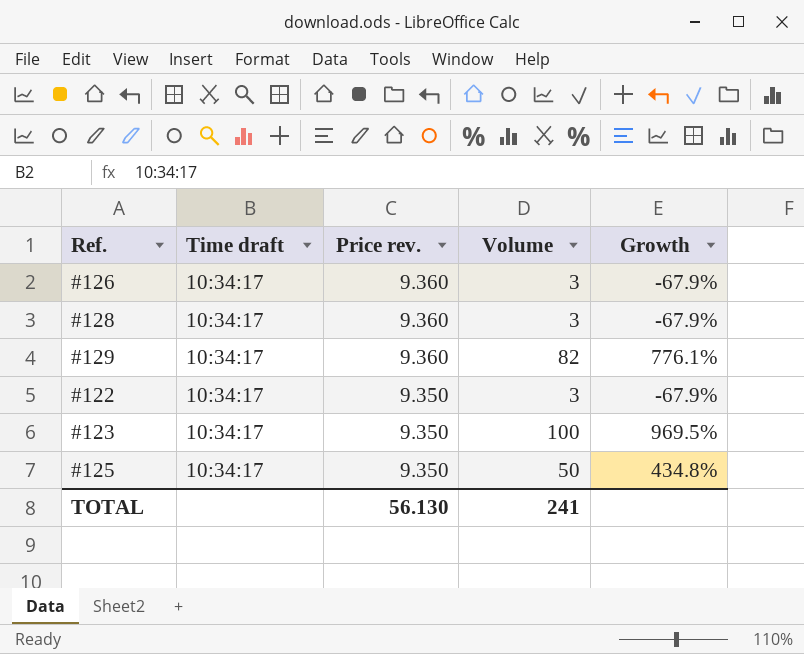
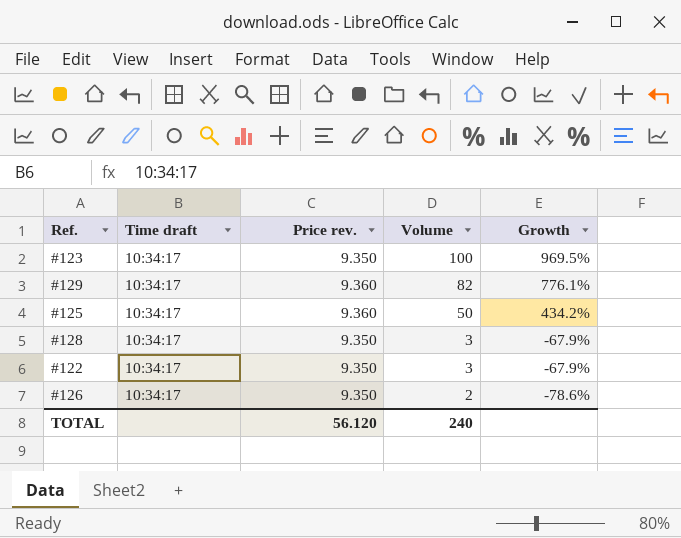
row order: Price rev. descending -> Volume descending
#125 | Price rev.: 9.350 -> 9.360
#125 | Growth: 434.8% -> 434.2%
#128 | Price rev.: 9.360 -> 9.350
#126 | Price rev.: 9.360 -> 9.350
#126 | Volume: 3 -> 2
#126 | Growth: -67.9% -> -78.6%
TOTAL | Price rev.: 56.130 -> 56.120
TOTAL | Volume: 241 -> 240

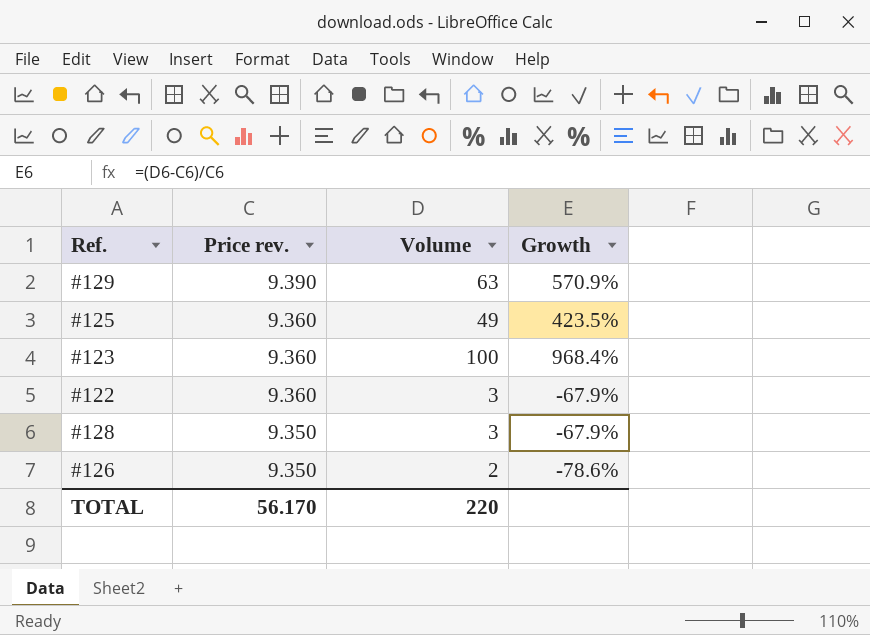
row order: Volume descending -> Price rev. descending
column Time draft | position: 2 -> none
#129 | Price rev.: 9.360 -> 9.390
#129 | Volume: 82 -> 63
#129 | Growth: 776.1% -> 570.9%
#125 | Volume: 50 -> 49
#125 | Growth: 434.2% -> 423.5%
#123 | Price rev.: 9.350 -> 9.360
#123 | Growth: 969.5% -> 968.4%
#122 | Price rev.: 9.350 -> 9.360
TOTAL | Price rev.: 56.120 -> 56.170
TOTAL | Volume: 240 -> 220

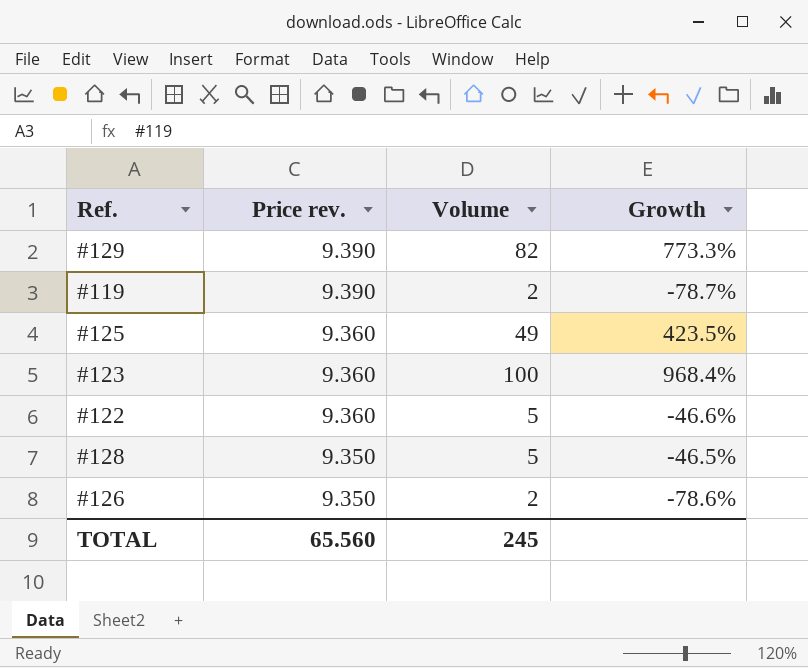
#129 | Volume: 63 -> 82
#129 | Growth: 570.9% -> 773.3%
row #119: none -> 9.390 | 2 | -78.7%
#122 | Volume: 3 -> 5
#122 | Growth: -67.9% -> -46.6%
#128 | Volume: 3 -> 5
#128 | Growth: -67.9% -> -46.5%
TOTAL | Price rev.: 56.170 -> 65.560
TOTAL | Volume: 220 -> 245

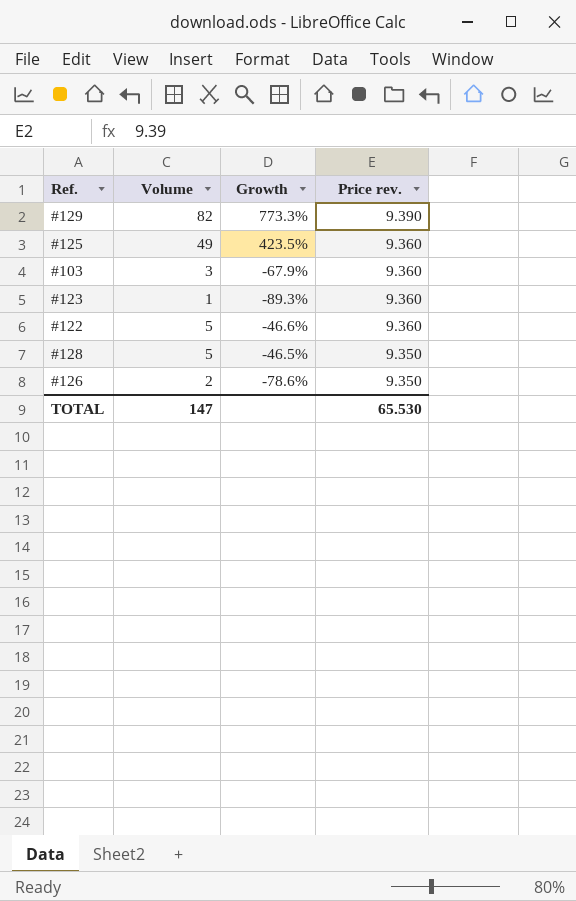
column Price rev. | position: 2 -> 4
row #119: 9.390 | 2 | -78.7% -> none
row #103: none -> 3 | -67.9% | 9.360
#123 | Volume: 100 -> 1
#123 | Growth: 968.4% -> -89.3%
TOTAL | Volume: 245 -> 147
TOTAL | Price rev.: 65.560 -> 65.530

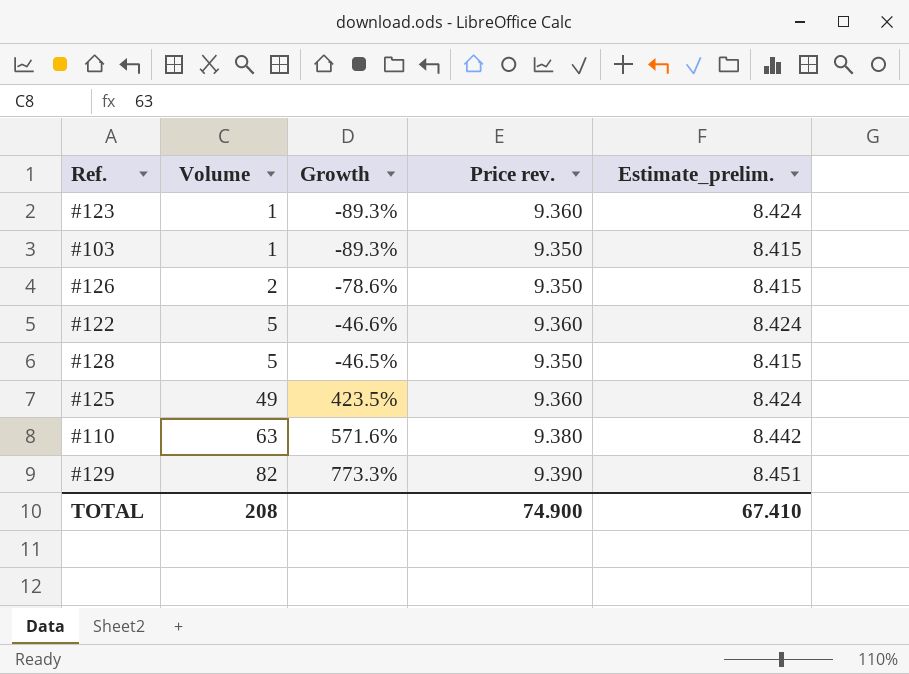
row order: Price rev. descending -> Volume ascending
column Estimate_prelim. | formula: none -> [Price rev.] * 0.9
#103 | Volume: 3 -> 1
#103 | Growth: -67.9% -> -89.3%
#103 | Price rev.: 9.360 -> 9.350
row #110: none -> 63 | 571.6% | 9.380 | 8.442
TOTAL | Volume: 147 -> 208
TOTAL | Price rev.: 65.530 -> 74.900

